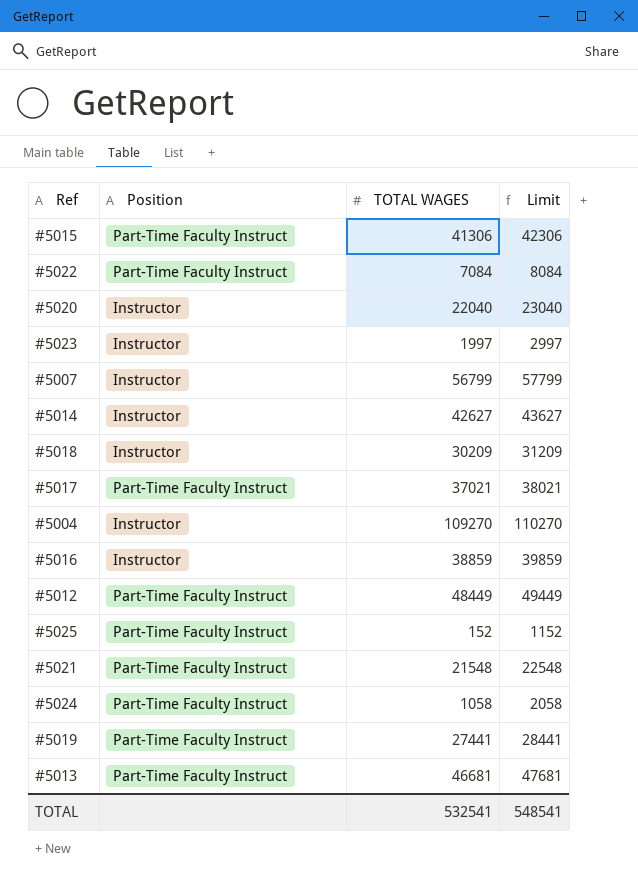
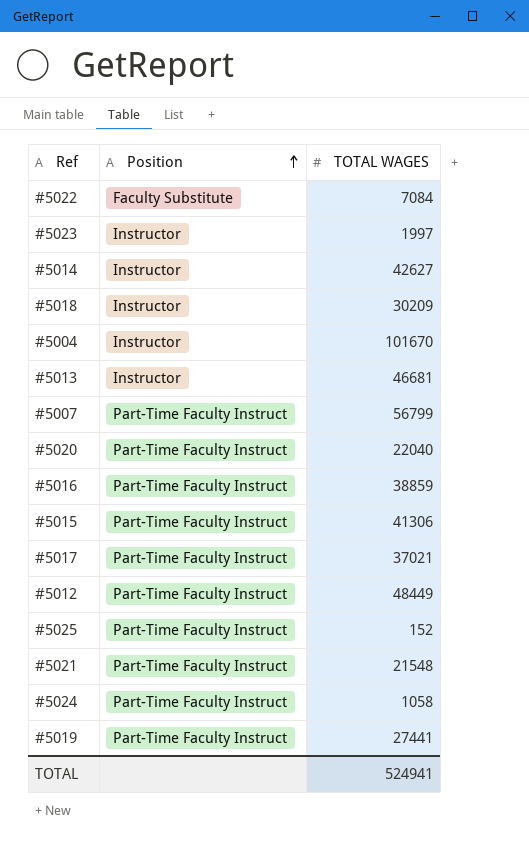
row order: none -> Position ascending
column Limit | formula: [TOTAL WAGES] + 1000 -> none
#5022 | Position: Part-Time Faculty Instruct -> Faculty Substitute
#5004 | TOTAL WAGES: 109270 -> 101670
#5013 | Position: Part-Time Faculty Instruct -> Instructor
#5007 | Position: Instructor -> Part-Time Faculty Instruct
#5020 | Position: Instructor -> Part-Time Faculty Instruct
#5016 | Position: Instructor -> Part-Time Faculty Instruct
TOTAL | TOTAL WAGES: 532541 -> 524941

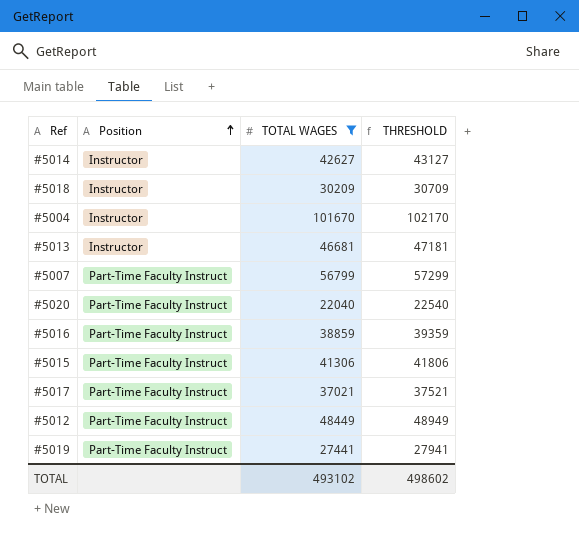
filter: none -> TOTAL WAGES >= 22040
column THRESHOLD | formula: none -> [TOTAL WAGES] + 500
TOTAL | TOTAL WAGES: 524941 -> 493102

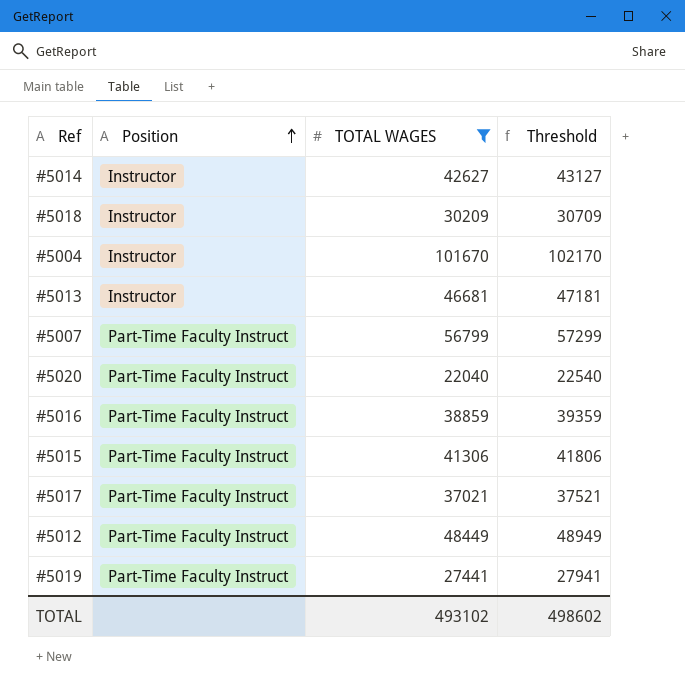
column name: THRESHOLD -> Threshold

